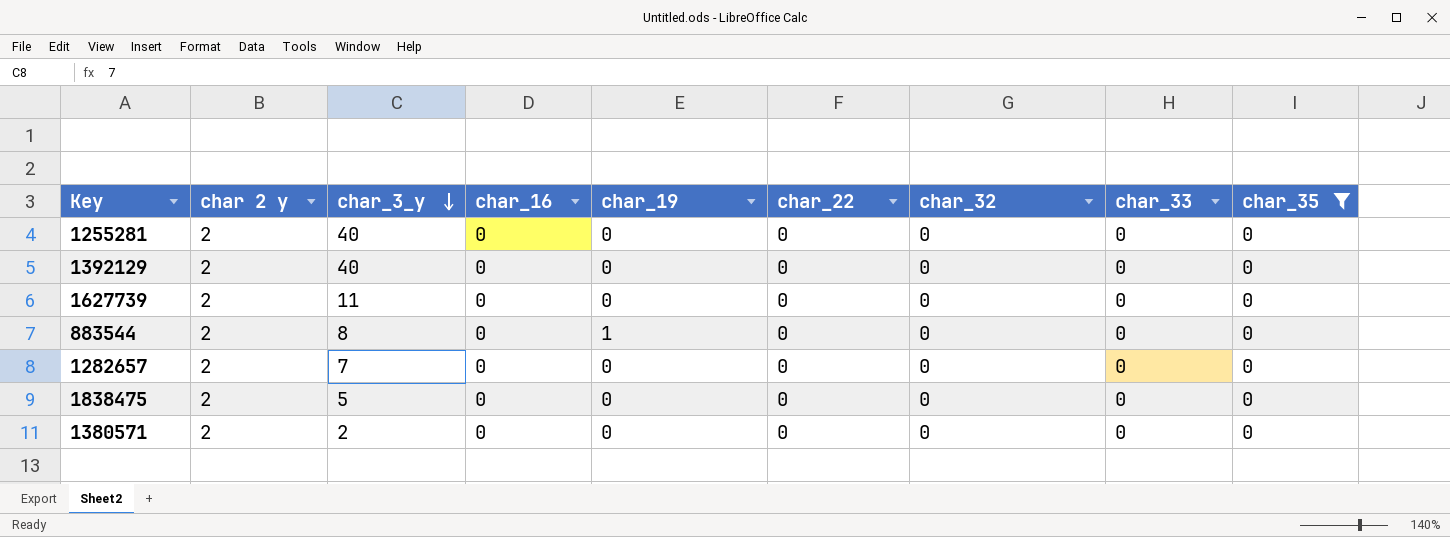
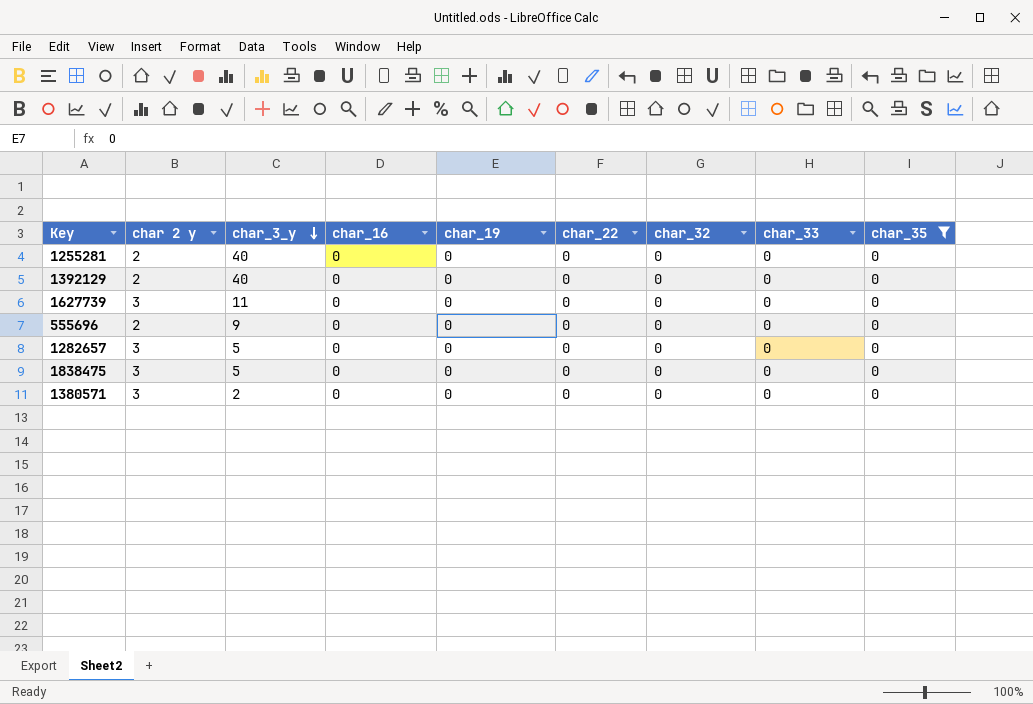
row 883544: 2 | 8 | 0 | 1 | 0 | 0 | 0 | 0 -> none
1627739 | char 2 y: 2 -> 3
row 555696: none -> 2 | 9 | 0 | 0 | 0 | 0 | 0 | 0
1282657 | char 2 y: 2 -> 3
1282657 | char_3_y: 7 -> 5
1838475 | char 2 y: 2 -> 3
1380571 | char 2 y: 2 -> 3

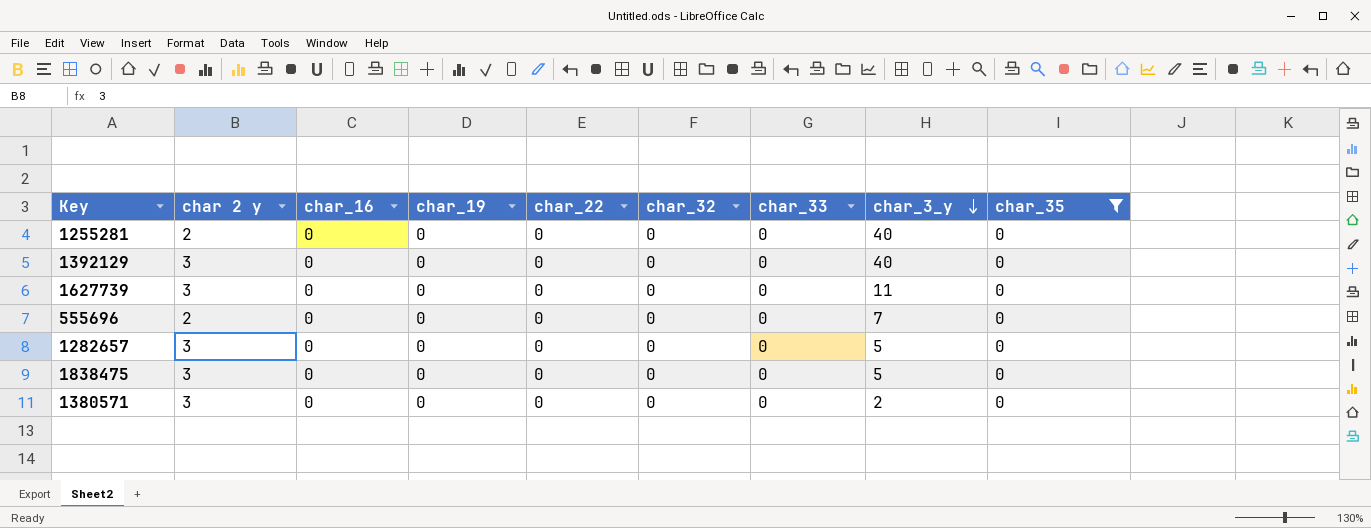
column char_3_y | position: 3 -> 8
1392129 | char 2 y: 2 -> 3
555696 | char_3_y: 9 -> 7

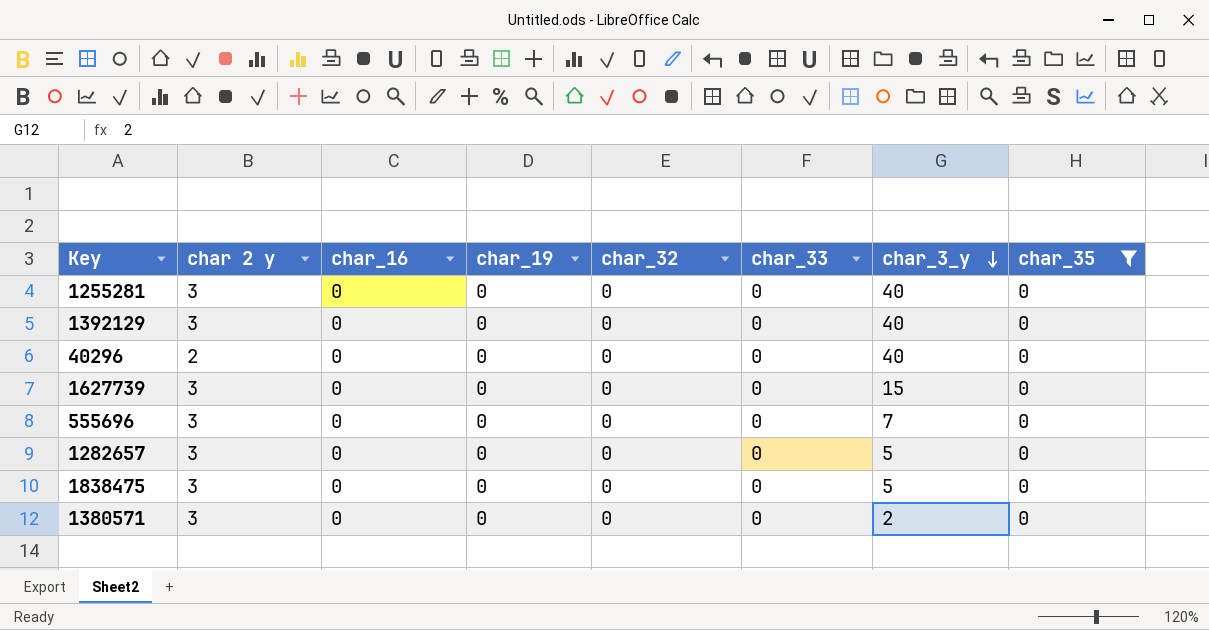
column char_22 | position: 5 -> none
1255281 | char 2 y: 2 -> 3
row 40296: none -> 2 | 0 | 0 | 0 | 0 | 40 | 0
1627739 | char_3_y: 11 -> 15
555696 | char 2 y: 2 -> 3

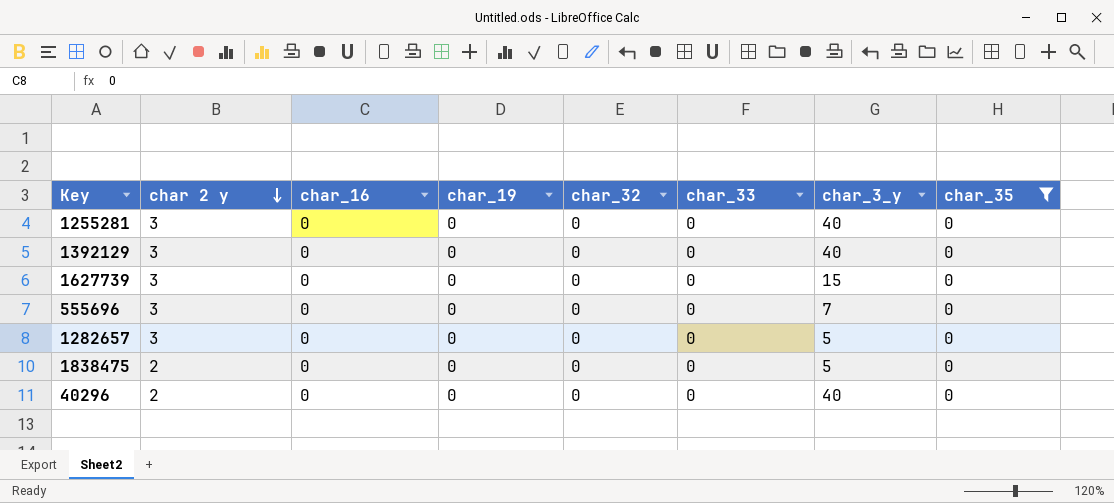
row order: char_3_y descending -> char 2 y descending
row 1380571: 3 | 0 | 0 | 0 | 0 | 2 | 0 -> none
1838475 | char 2 y: 3 -> 2

